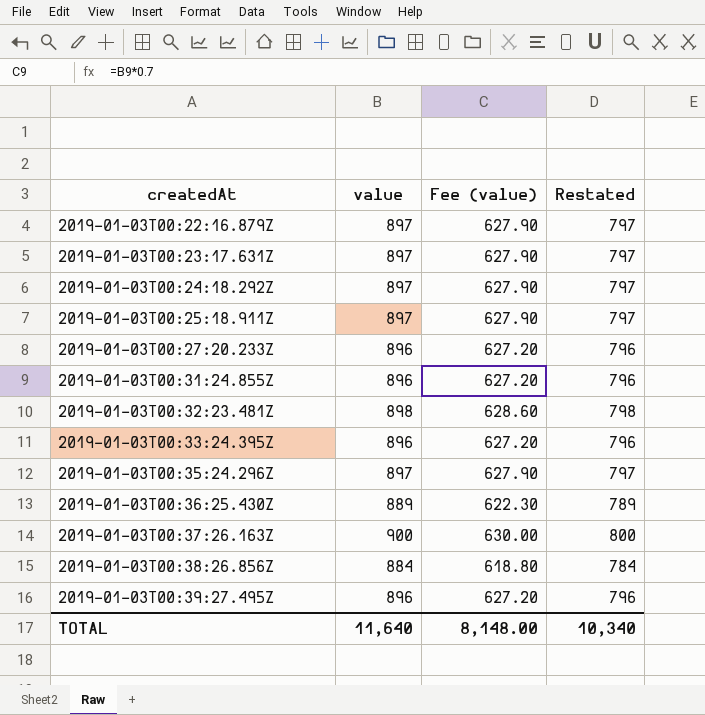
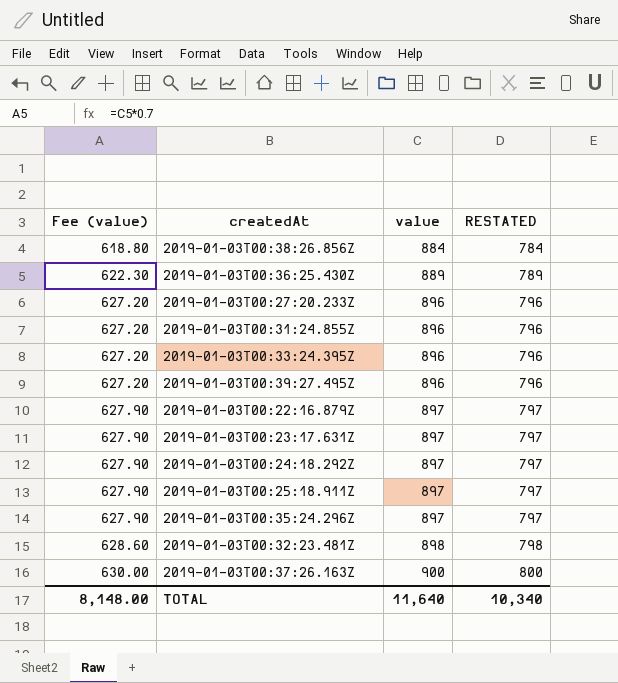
row order: createdAt ascending -> Fee (value) ascending
column Fee (value) | position: 3 -> 1
column name: Restated -> RESTATED

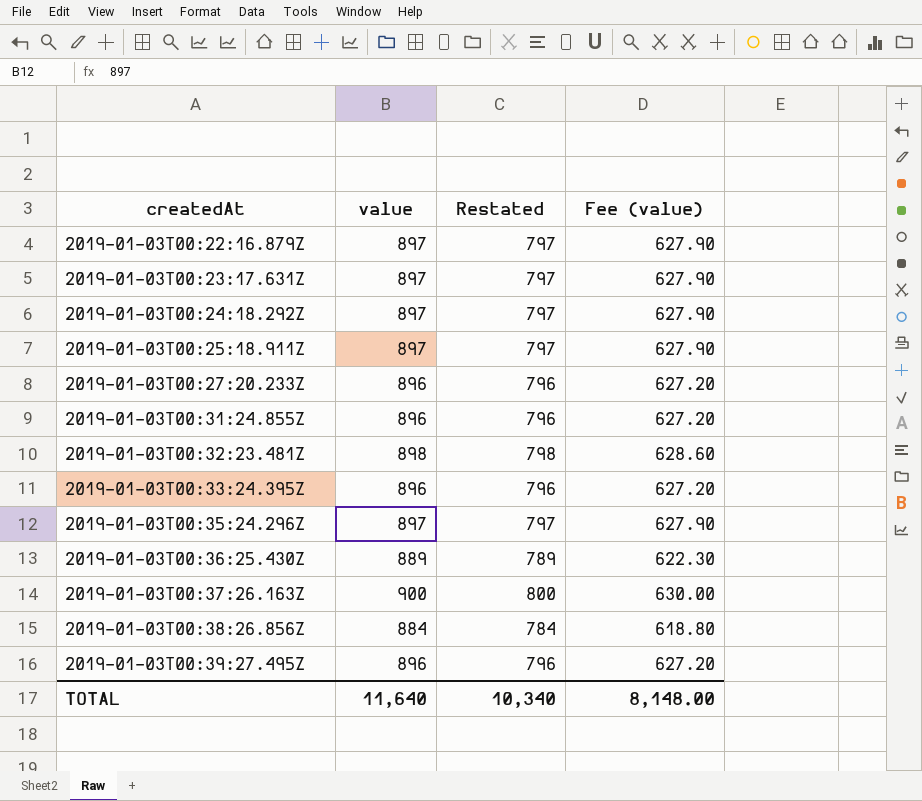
row order: Fee (value) ascending -> createdAt ascending
column name: RESTATED -> Restated
column Fee (value) | position: 1 -> 4

